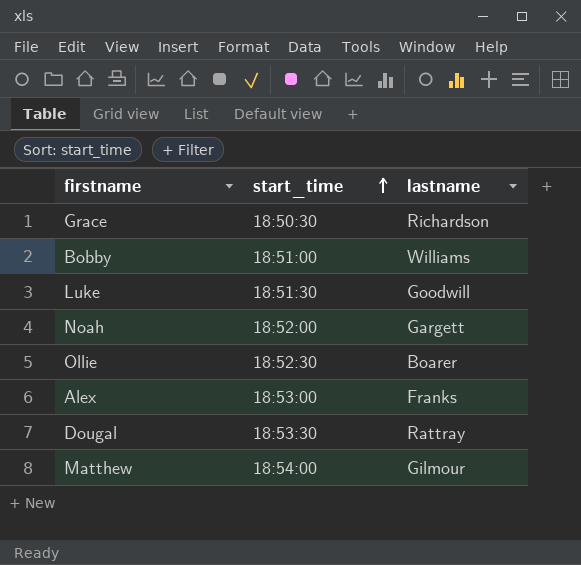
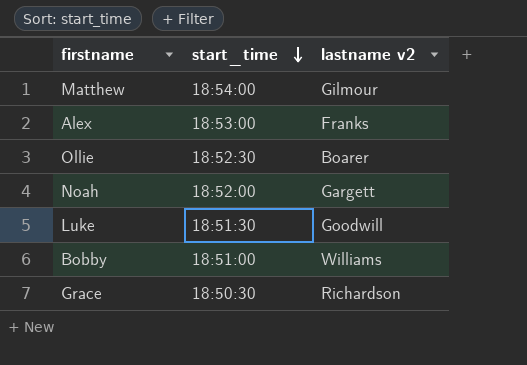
row order: start_time ascending -> start_time descending
column name: lastname -> lastname v2
row Dougal: 18:53:30 | Rattray -> none

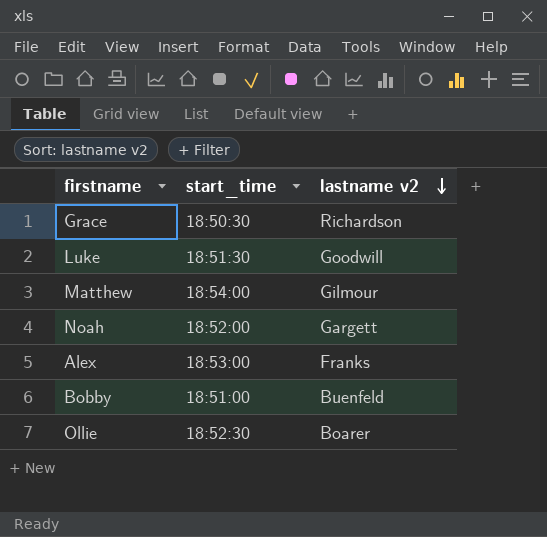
row order: start_time descending -> lastname v2 descending
Bobby | lastname v2: Williams -> Buenfeld

